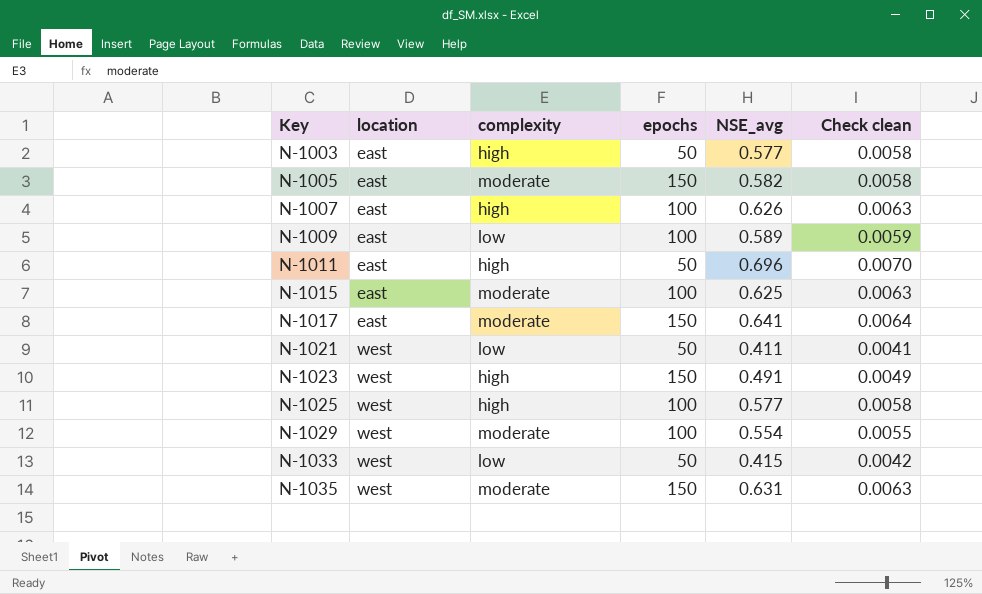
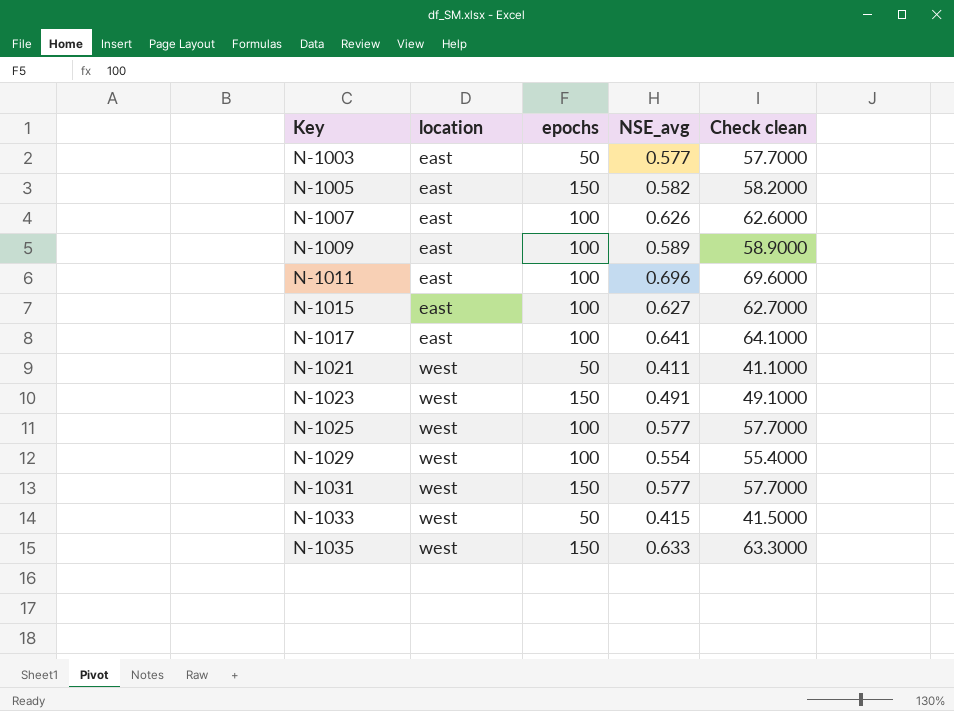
column complexity | position: 3 -> none
column Check clean | formula: [NSE_avg] * 0.01 -> [NSE_avg] * 100
N-1011 | epochs: 50 -> 100
N-1015 | NSE_avg: 0.625 -> 0.627
N-1017 | epochs: 150 -> 100
row N-1031: none -> west | 150 | 0.577 | 57.7000
N-1035 | NSE_avg: 0.631 -> 0.633

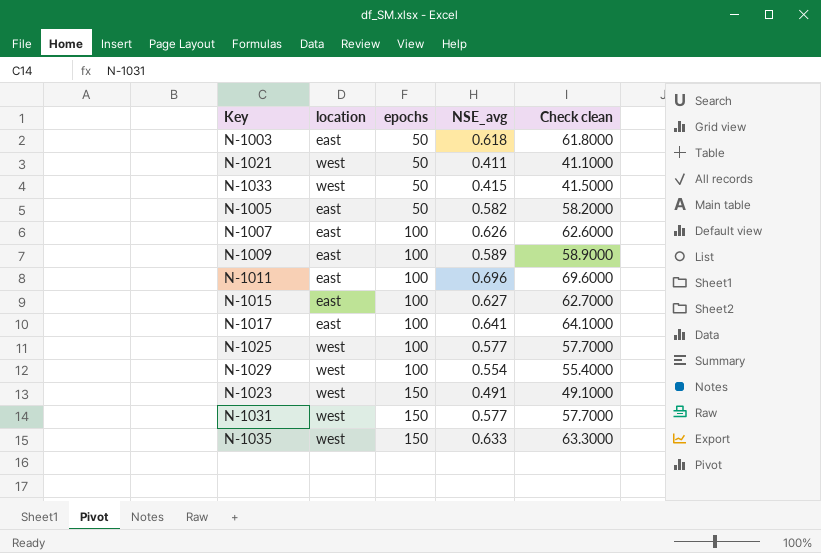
row order: Key ascending -> epochs ascending
N-1003 | NSE_avg: 0.577 -> 0.618
N-1003 | Check clean: 57.7000 -> 61.8000
N-1005 | epochs: 150 -> 50

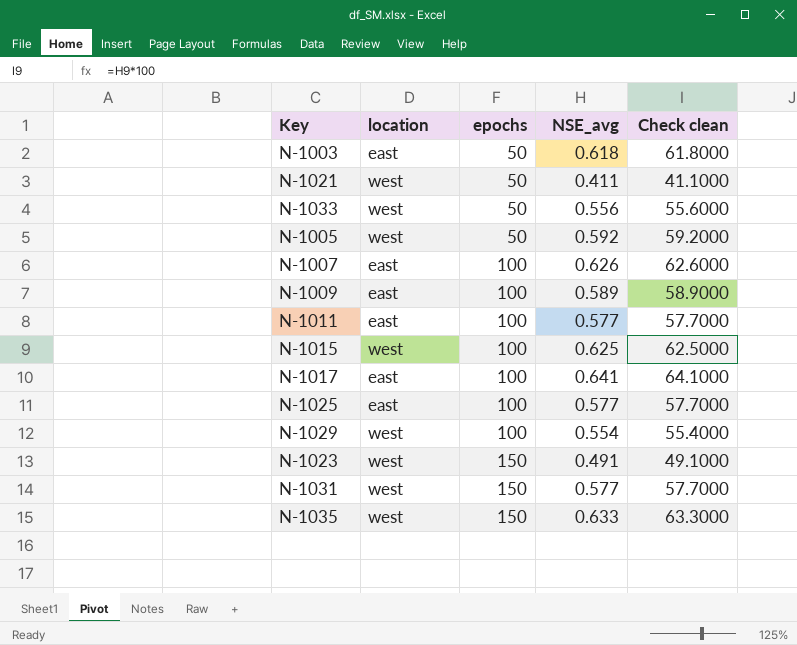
N-1033 | NSE_avg: 0.415 -> 0.556
N-1033 | Check clean: 41.5000 -> 55.6000
N-1005 | location: east -> west
N-1005 | NSE_avg: 0.582 -> 0.592
N-1005 | Check clean: 58.2000 -> 59.2000
N-1011 | NSE_avg: 0.696 -> 0.577
N-1011 | Check clean: 69.6000 -> 57.7000
N-1015 | location: east -> west
N-1015 | NSE_avg: 0.627 -> 0.625
N-1015 | Check clean: 62.7000 -> 62.5000
N-1025 | location: west -> east

